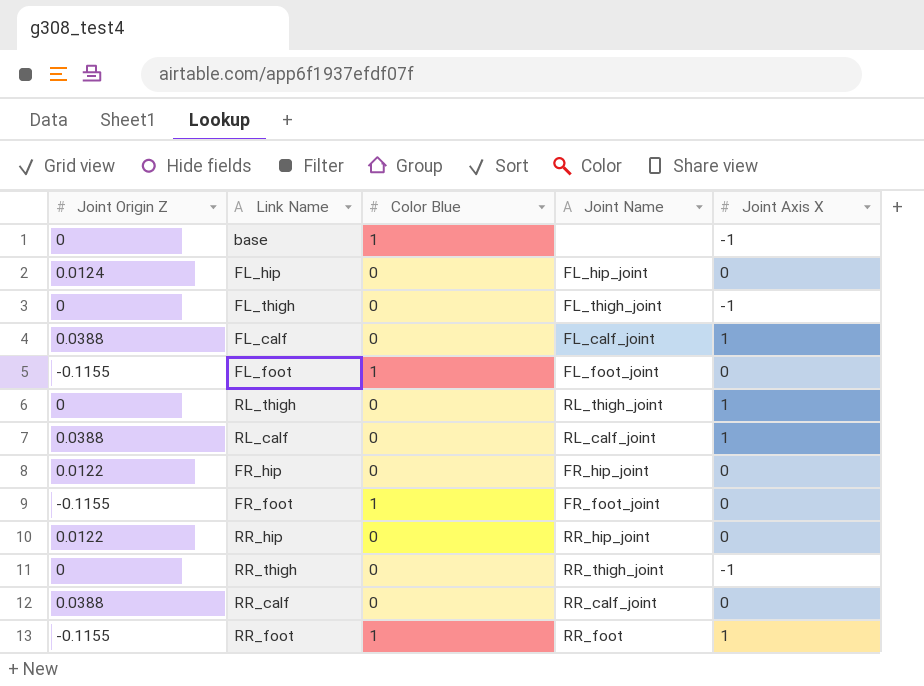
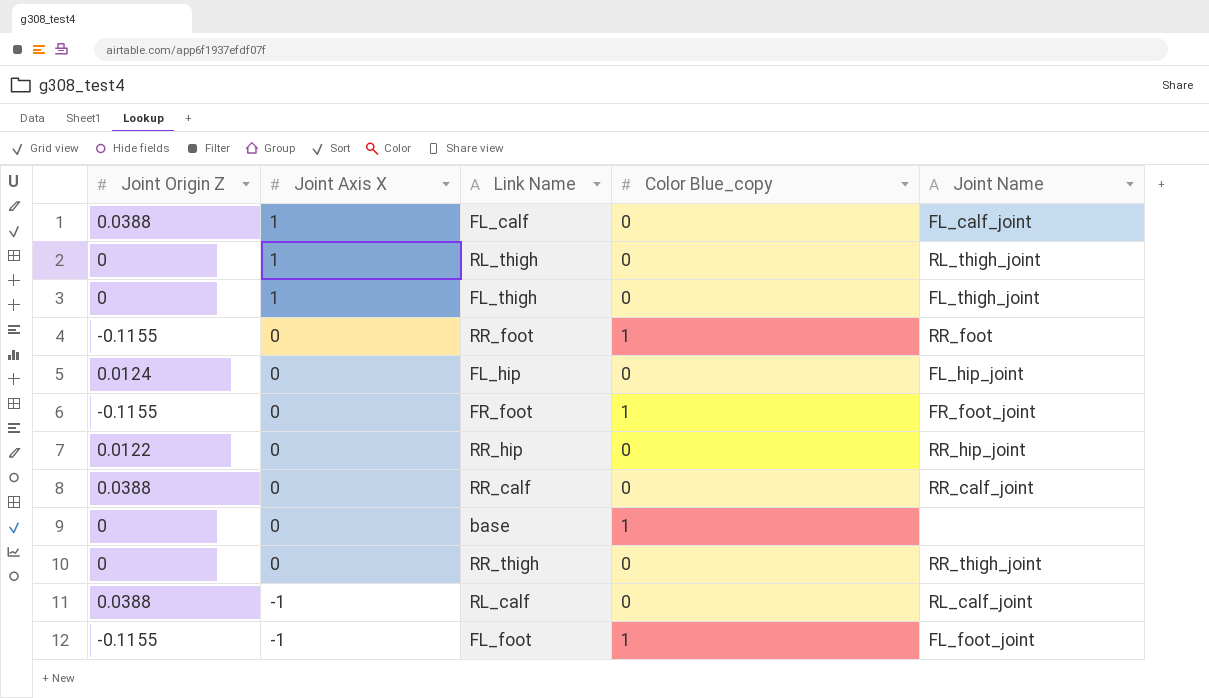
row order: none -> Joint Axis X descending
column Joint Axis X | position: 5 -> 2
column name: Color Blue -> Color Blue_copy
row FR_hip: 0.0122 | 0 | FR_hip_joint | 0 -> none
FL_thigh | Joint Axis X: -1 -> 1
RR_foot | Joint Axis X: 1 -> 0
base | Joint Axis X: -1 -> 0
RR_thigh | Joint Axis X: -1 -> 0
RL_calf | Joint Axis X: 1 -> -1
FL_foot | Joint Axis X: 0 -> -1

